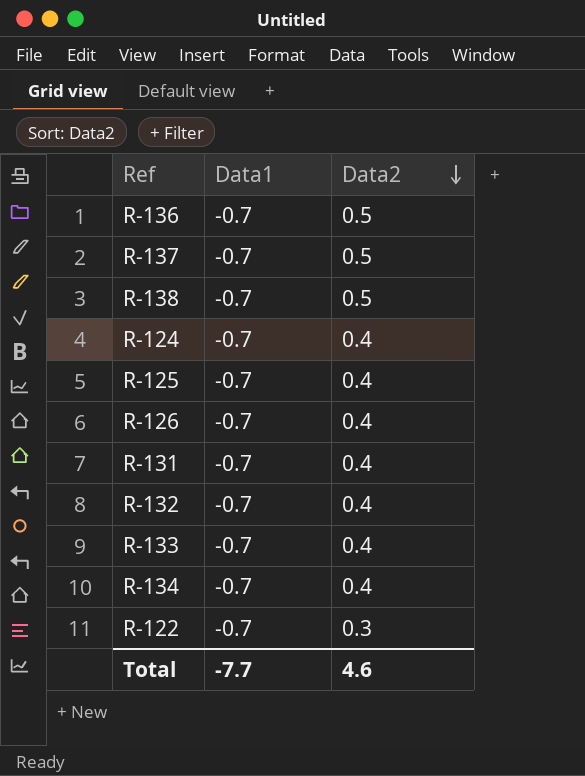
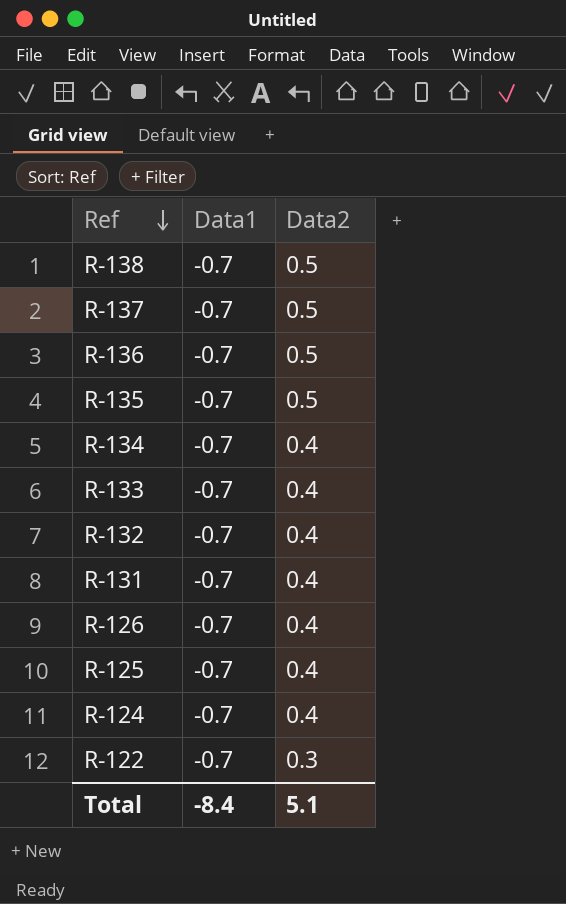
row order: Data2 descending -> Ref descending
row R-135: none -> -0.7 | 0.5
Total | Data1: -7.7 -> -8.4
Total | Data2: 4.6 -> 5.1

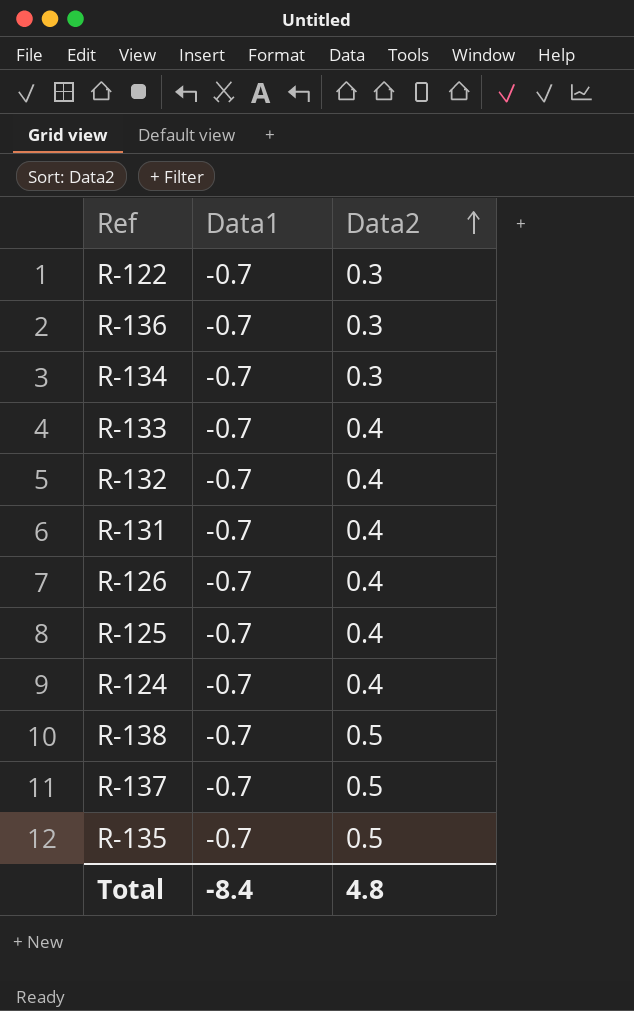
row order: Ref descending -> Data2 ascending
R-136 | Data2: 0.5 -> 0.3
R-134 | Data2: 0.4 -> 0.3
Total | Data2: 5.1 -> 4.8

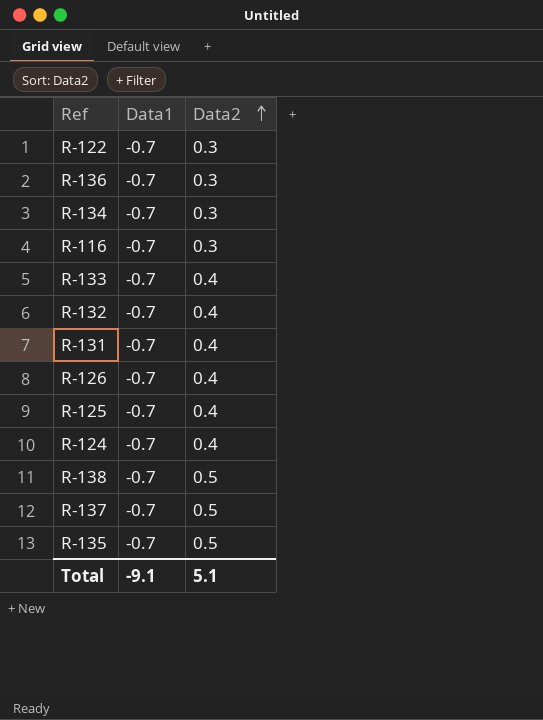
row R-116: none -> -0.7 | 0.3
Total | Data1: -8.4 -> -9.1
Total | Data2: 4.8 -> 5.1

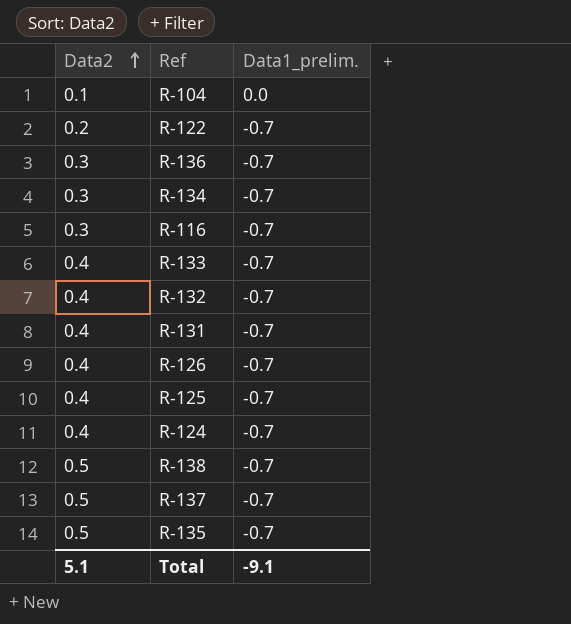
column Data2 | position: 3 -> 1
column name: Data1 -> Data1_prelim.
row R-104: none -> 0.1 | 0.0
R-122 | Data2: 0.3 -> 0.2

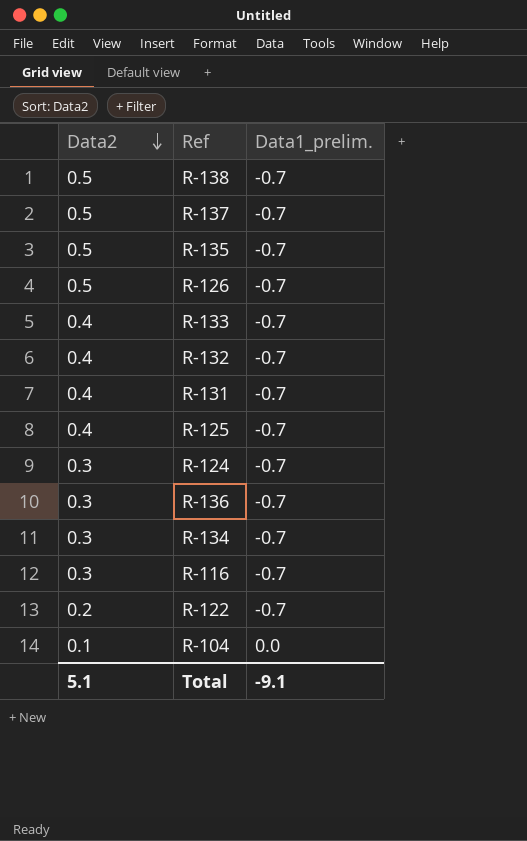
row order: Data2 ascending -> Data2 descending
R-126 | Data2: 0.4 -> 0.5
R-124 | Data2: 0.4 -> 0.3

